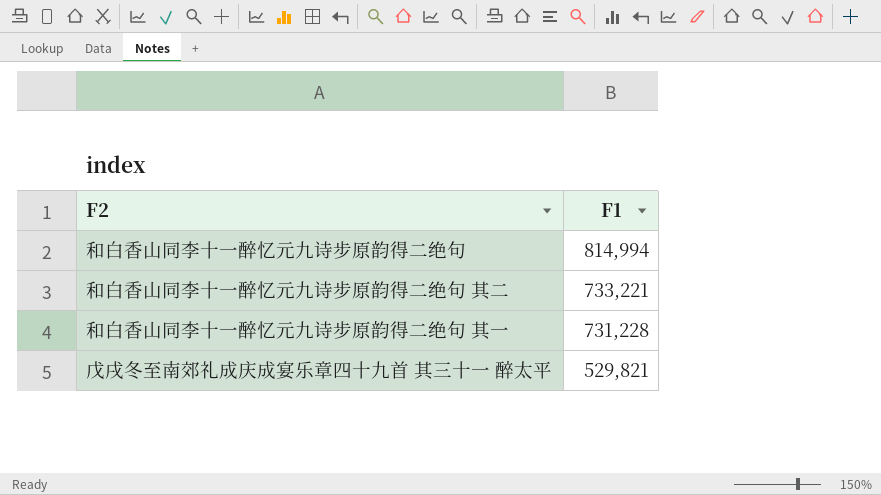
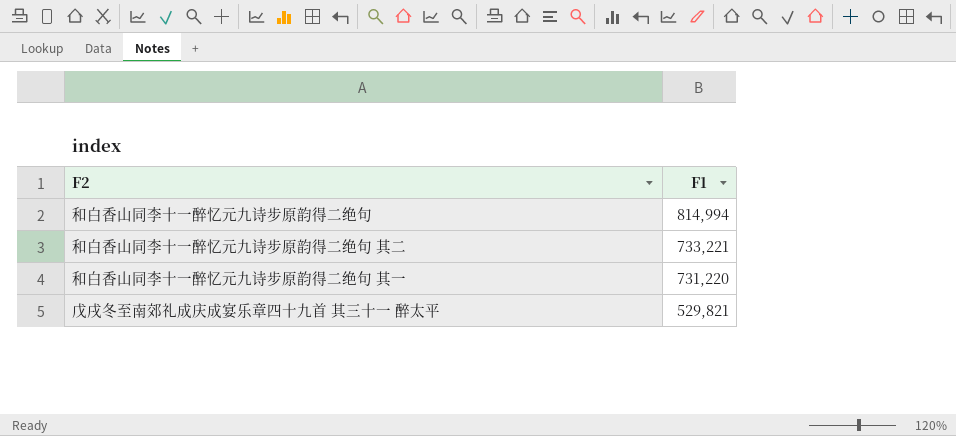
和白香山同李十一醉忆元九诗步原韵得二绝句 其一 | F1: 731,228 -> 731,220

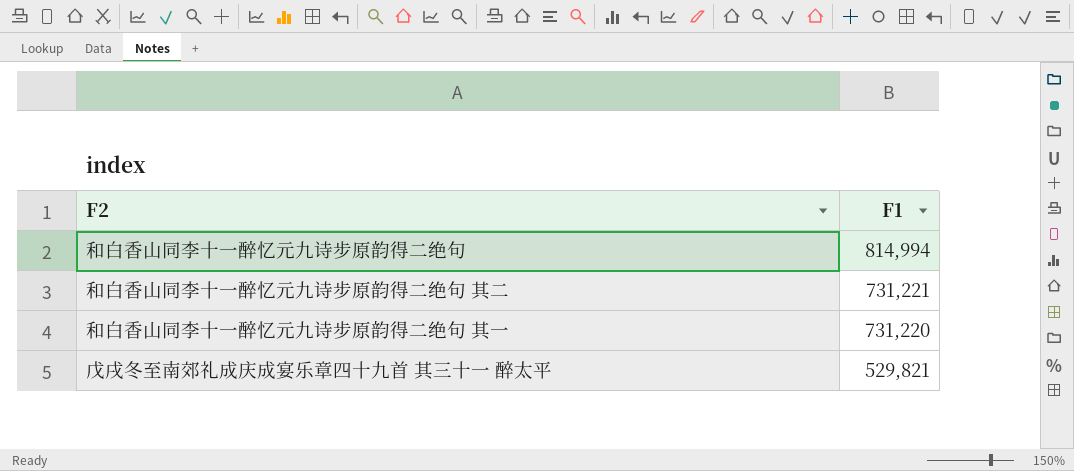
和白香山同李十一醉忆元九诗步原韵得二绝句 其二 | F1: 733,221 -> 731,221

